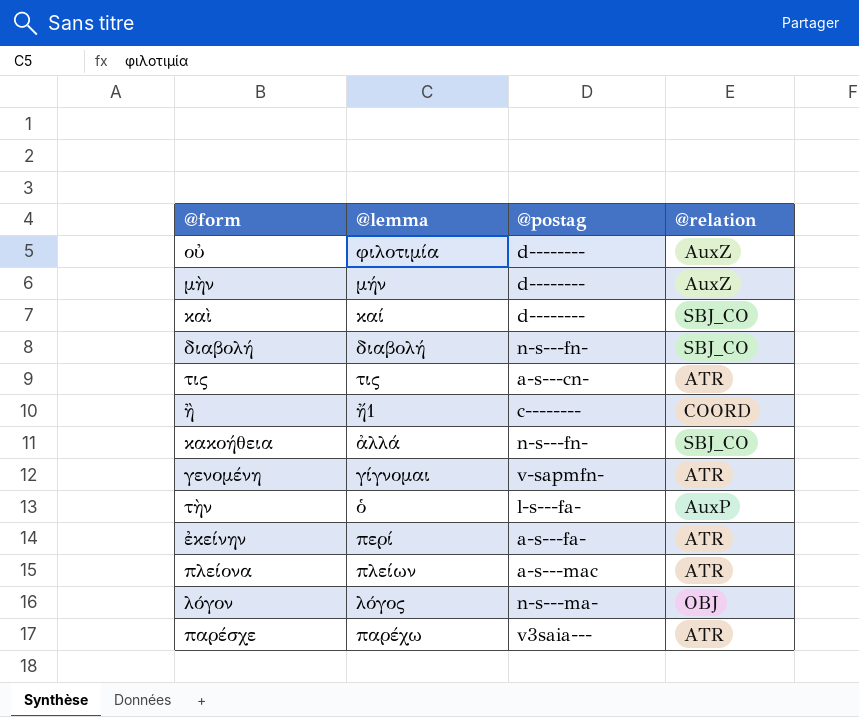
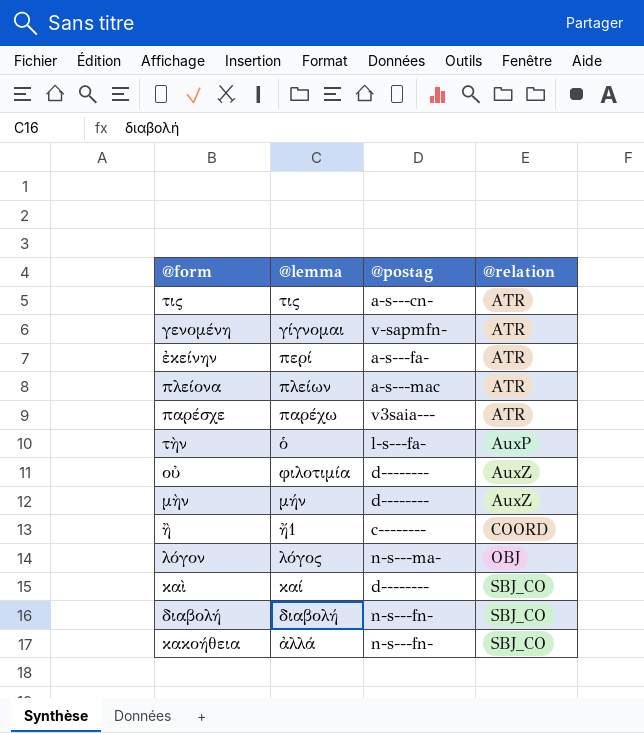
row order: none -> @relation ascending

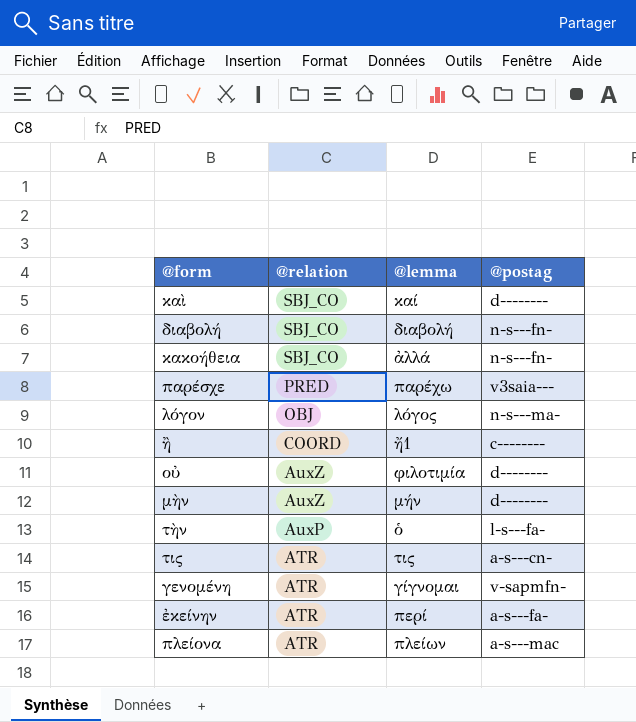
row order: @relation ascending -> @relation descending
column @relation | position: 4 -> 2
παρέσχε | @relation: ATR -> PRED

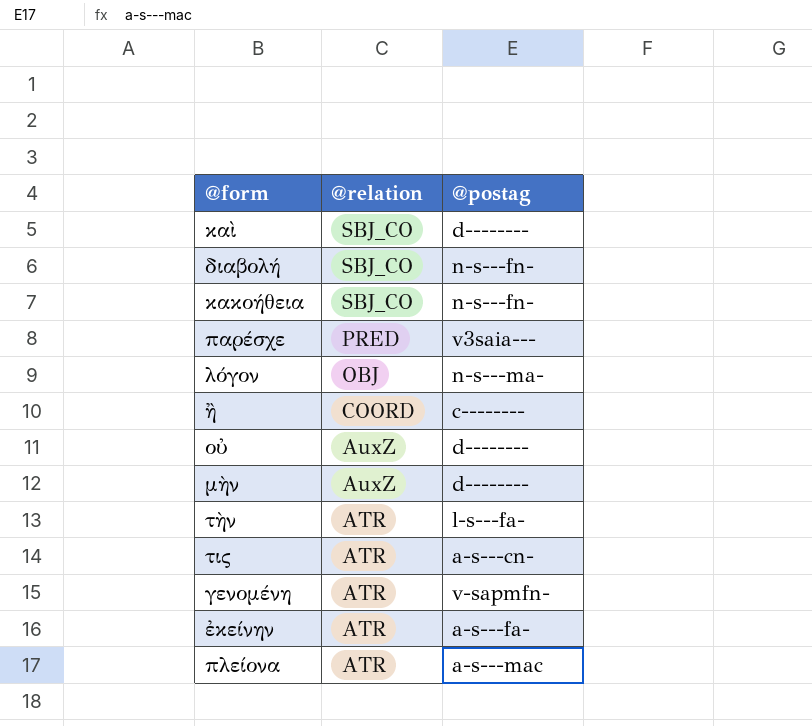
column @lemma | position: 3 -> none
τὴν | @relation: AuxP -> ATR

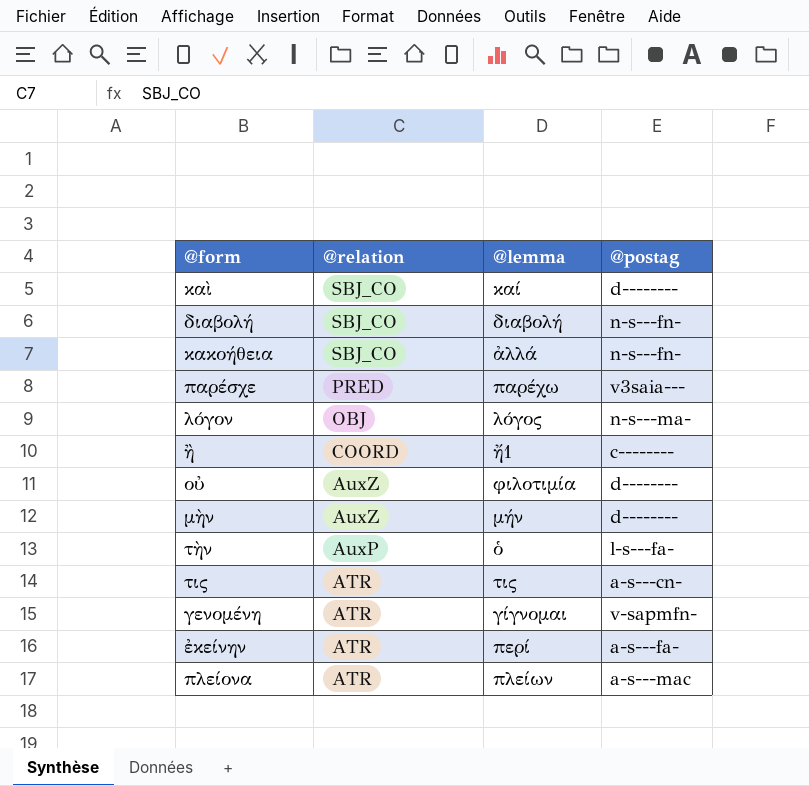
column @lemma | position: none -> 3
τὴν | @relation: ATR -> AuxP

